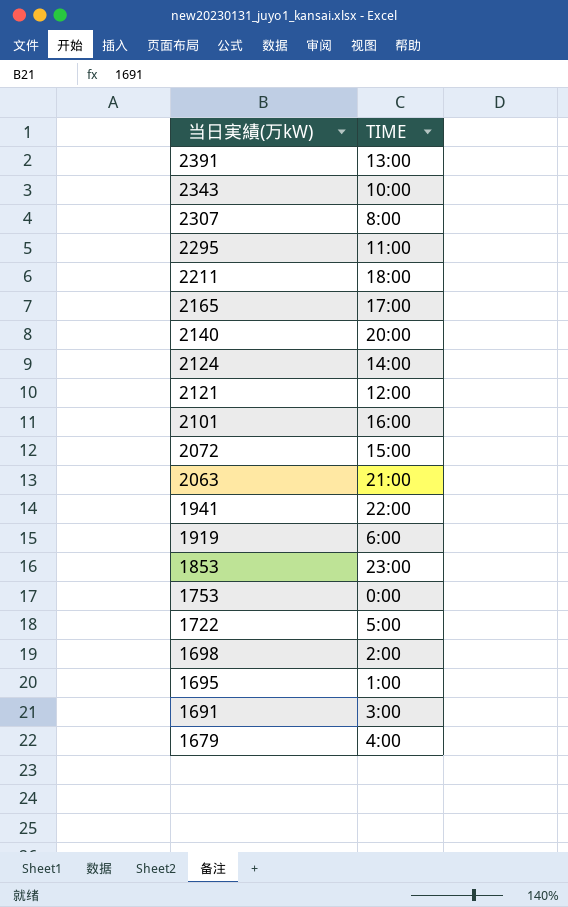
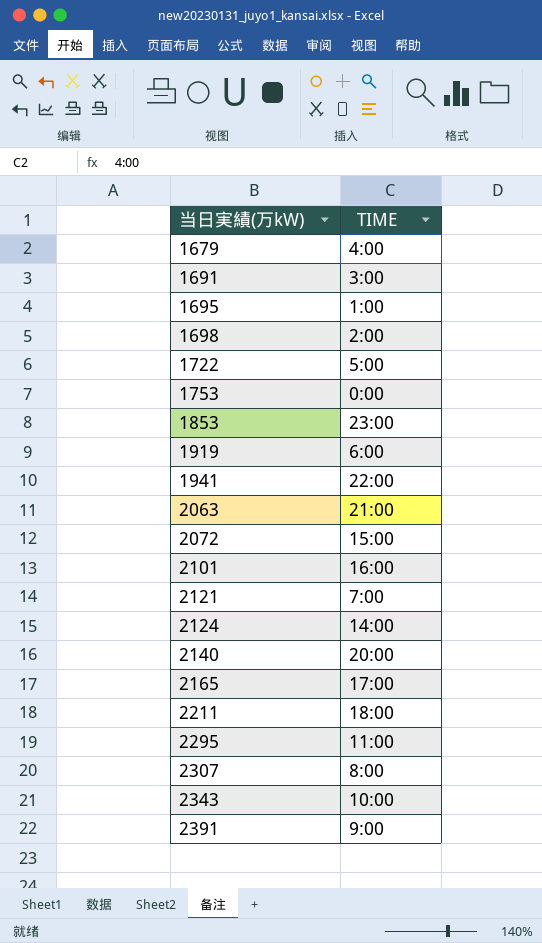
row order: 当日実績(万kW) descending -> 当日実績(万kW) ascending
2121 | TIME: 12:00 -> 7:00
2391 | TIME: 13:00 -> 9:00

